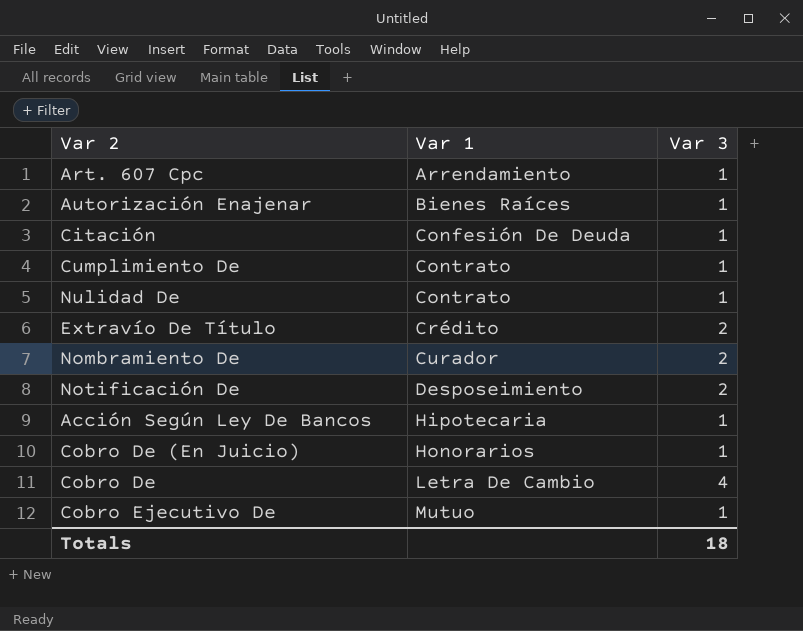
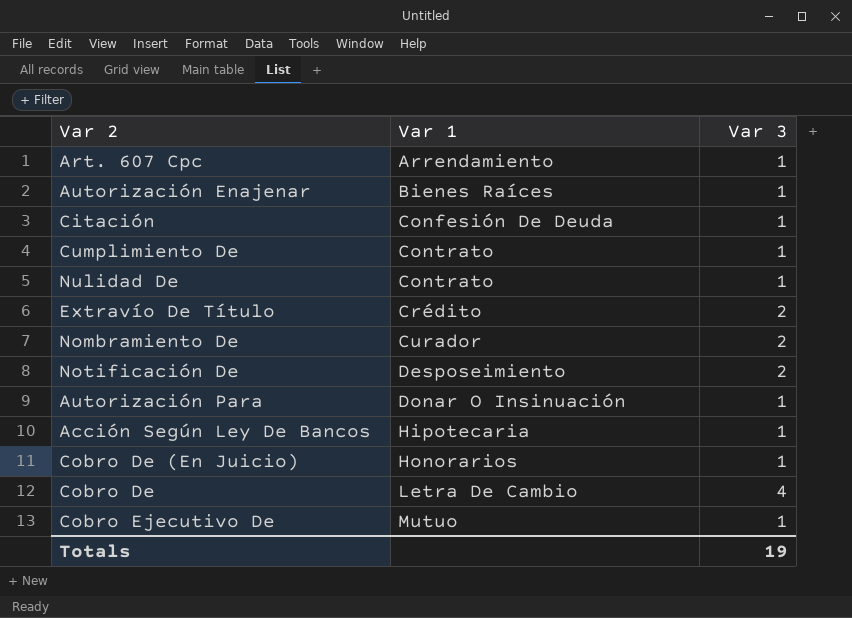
row Autorización Para: none -> Donar O Insinuación | 1
Totals | Var 3: 18 -> 19

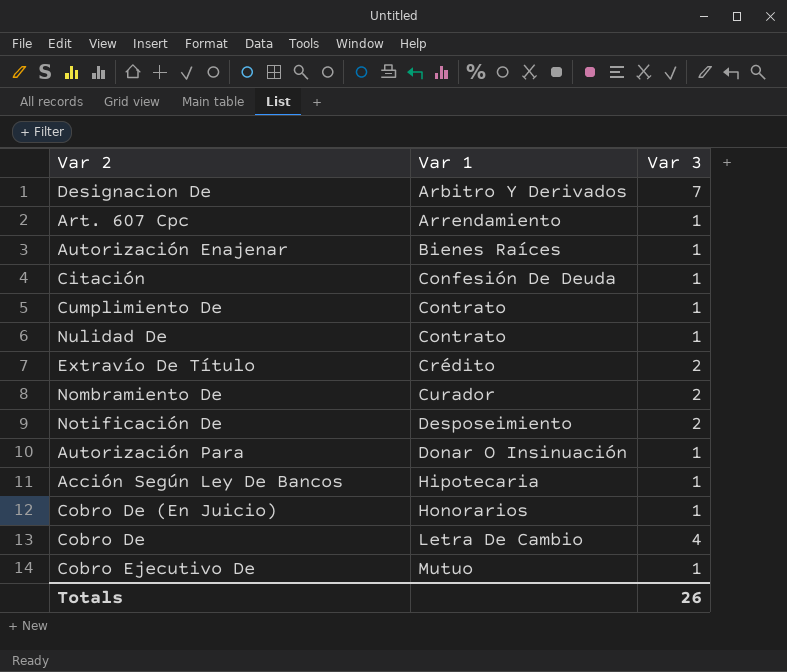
row Designacion De: none -> Arbitro Y Derivados | 7
Totals | Var 3: 19 -> 26

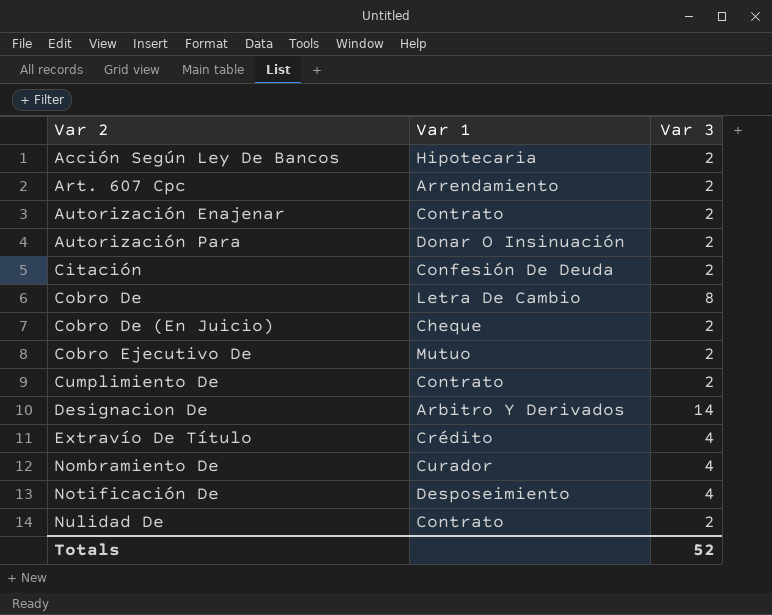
row order: Var 1 ascending -> Var 2 ascending
Acción Según Ley De Bancos | Var 3: 1 -> 2
Art. 607 Cpc | Var 3: 1 -> 2
Autorización Enajenar | Var 1: Bienes Raíces -> Contrato
Autorización Enajenar | Var 3: 1 -> 2
Autorización Para | Var 3: 1 -> 2
Citación | Var 3: 1 -> 2
Cobro De | Var 3: 4 -> 8
Cobro De (En Juicio) | Var 1: Honorarios -> Cheque
Cobro De (En Juicio) | Var 3: 1 -> 2
Cobro Ejecutivo De | Var 3: 1 -> 2
Cumplimiento De | Var 3: 1 -> 2
Designacion De | Var 3: 7 -> 14
Extravío De Título | Var 3: 2 -> 4
Nombramiento De | Var 3: 2 -> 4
Notificación De | Var 3: 2 -> 4
Nulidad De | Var 3: 1 -> 2
Totals | Var 3: 26 -> 52

